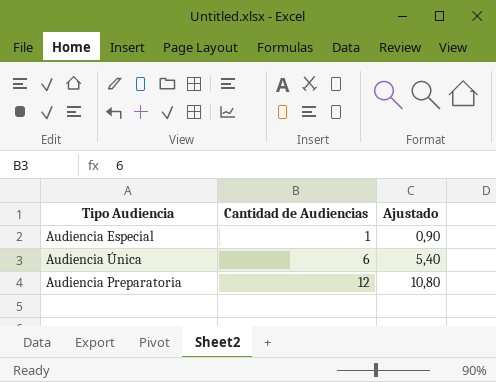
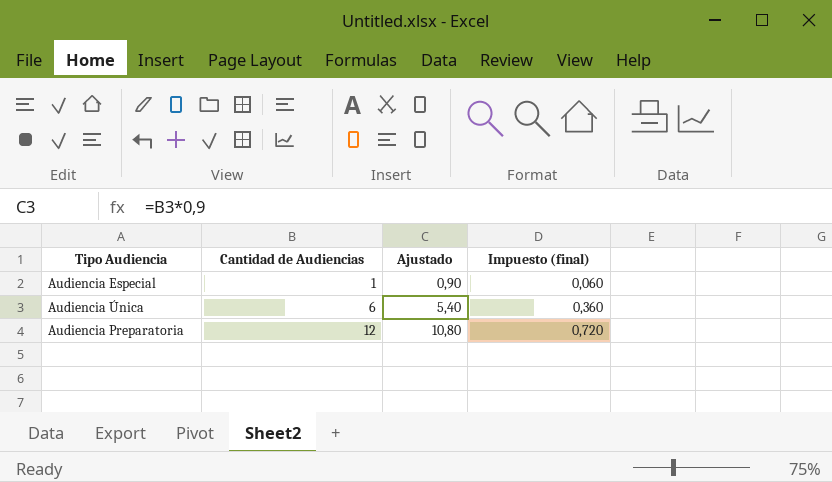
column Impuesto (final) | formula: none -> [Cantidad de Audiencias] * 0,06

